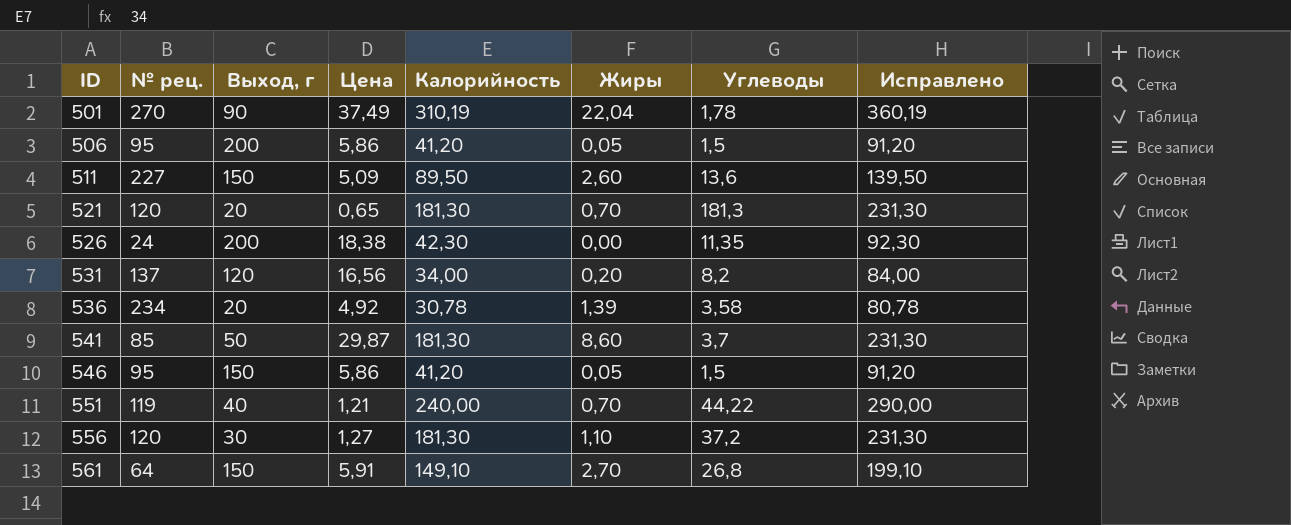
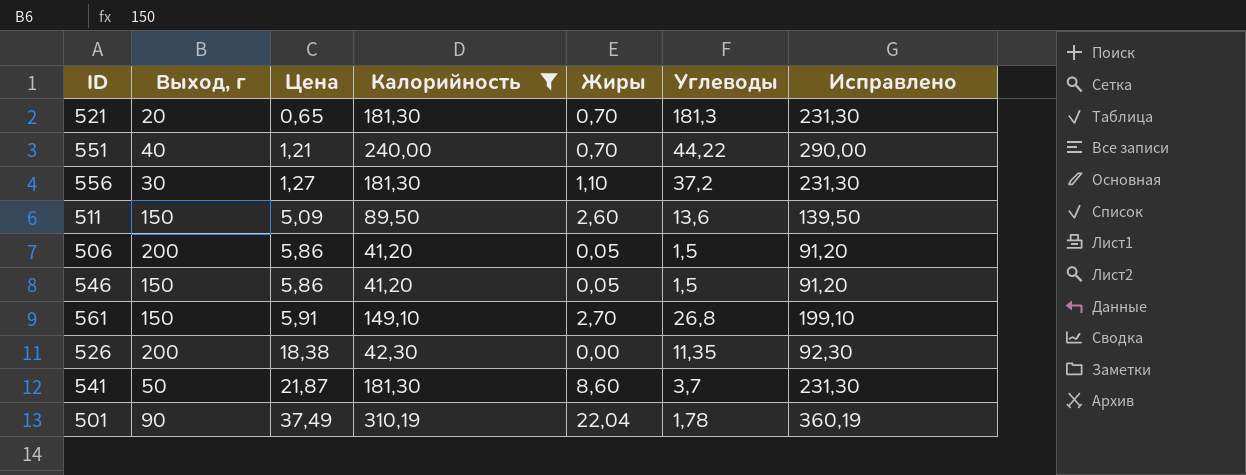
filter: none -> Калорийность >= 41,20
row order: ID ascending -> Цена ascending
column № рец. | position: 2 -> none
541 | Цена: 29,87 -> 21,87

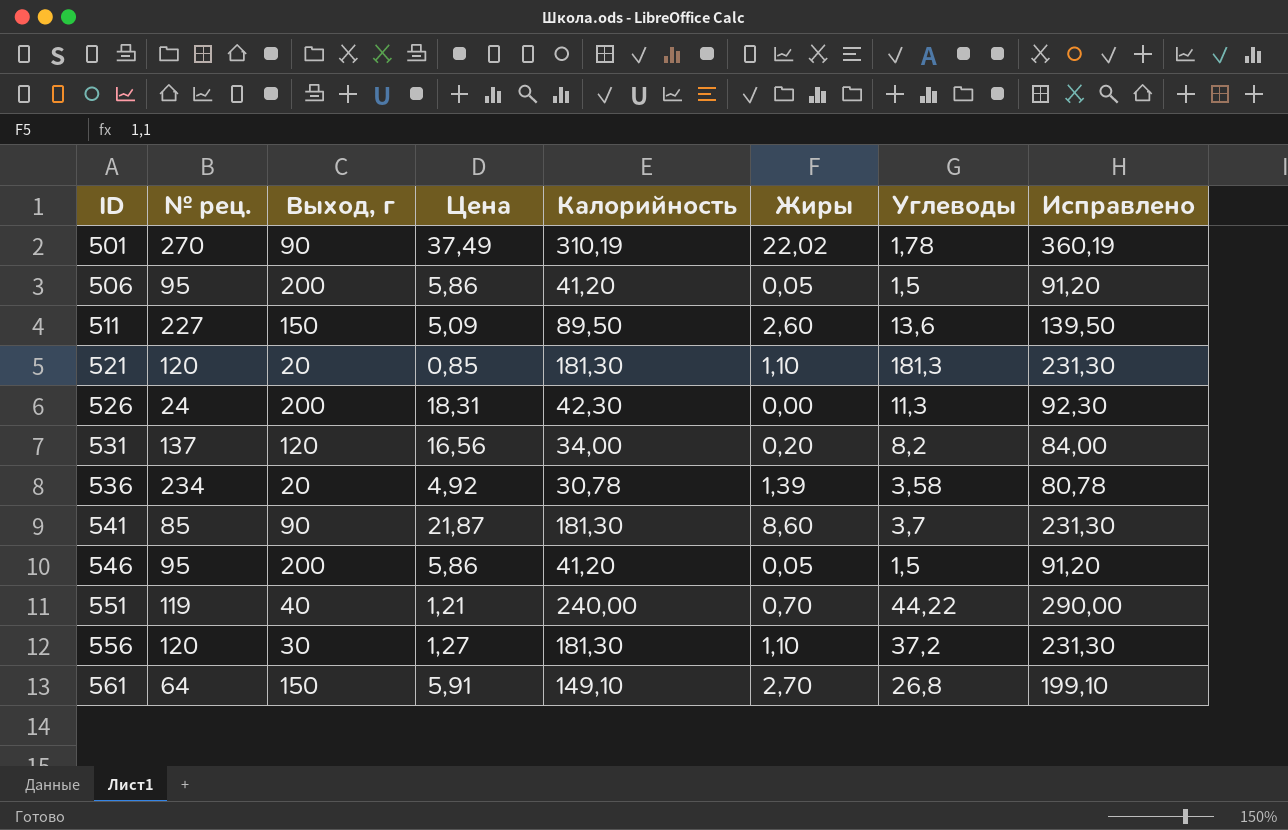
filter: Калорийность >= 41,20 -> none
row order: Цена ascending -> ID ascending
column № рец. | position: none -> 2
501 | Жиры: 22,04 -> 22,02
521 | Цена: 0,65 -> 0,85
521 | Жиры: 0,70 -> 1,10
526 | Цена: 18,38 -> 18,31
526 | Углеводы: 11,35 -> 11,3
541 | Выход, г: 50 -> 90
546 | Выход, г: 150 -> 200

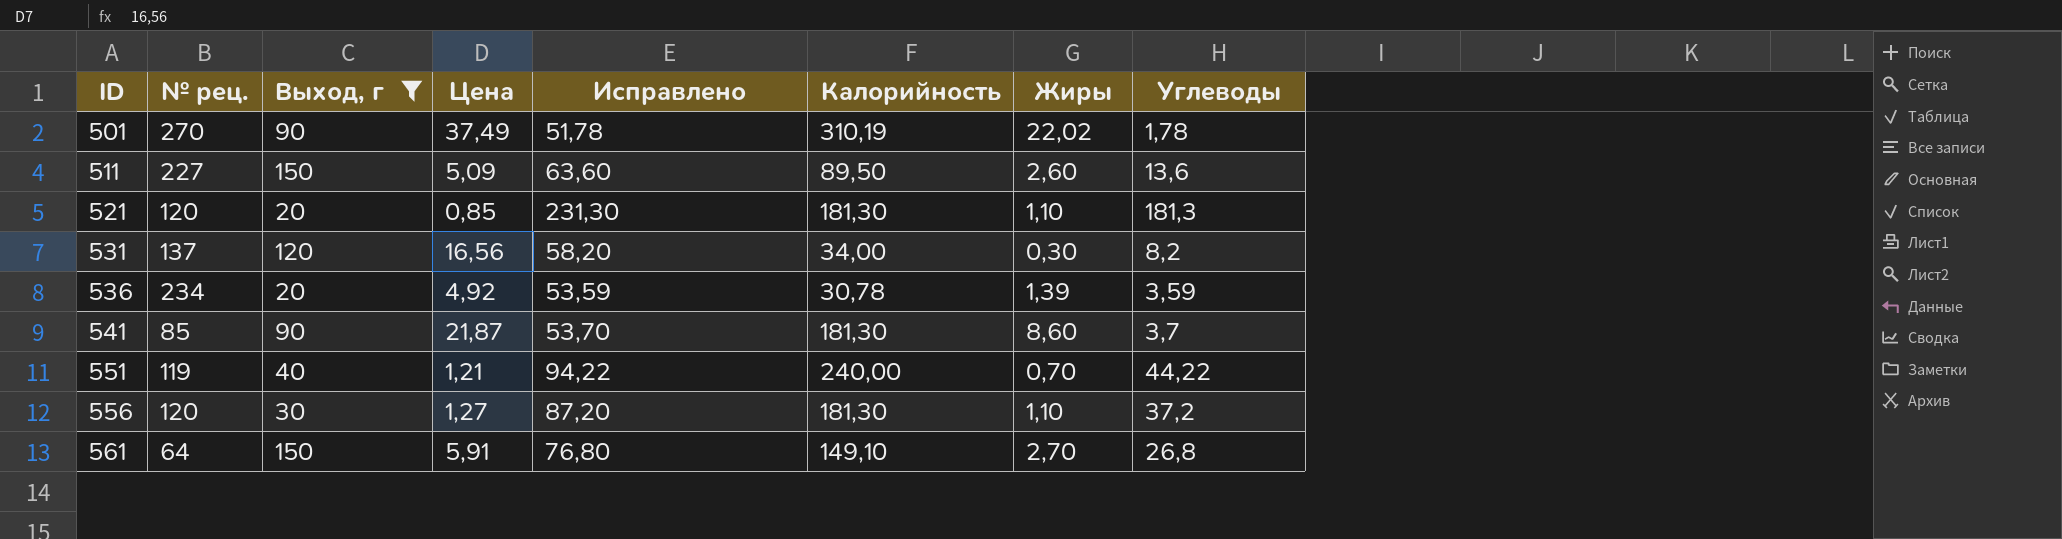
filter: none -> Выход, г != 200
column Исправлено | formula: [Калорийность] + 50 -> [Углеводы] + 50
column Исправлено | position: 8 -> 5
531 | Жиры: 0,20 -> 0,30
536 | Углеводы: 3,58 -> 3,59

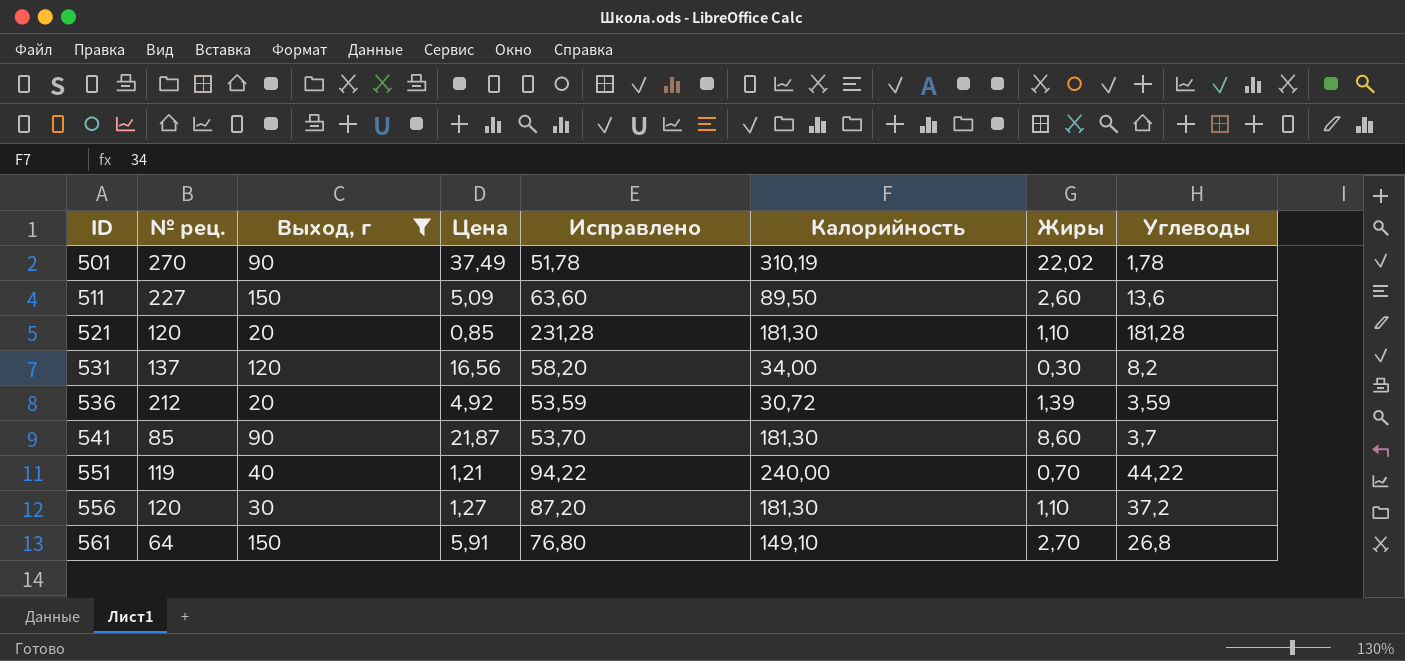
521 | Исправлено: 231,30 -> 231,28
521 | Углеводы: 181,3 -> 181,28
536 | № рец.: 234 -> 212
536 | Калорийность: 30,78 -> 30,72

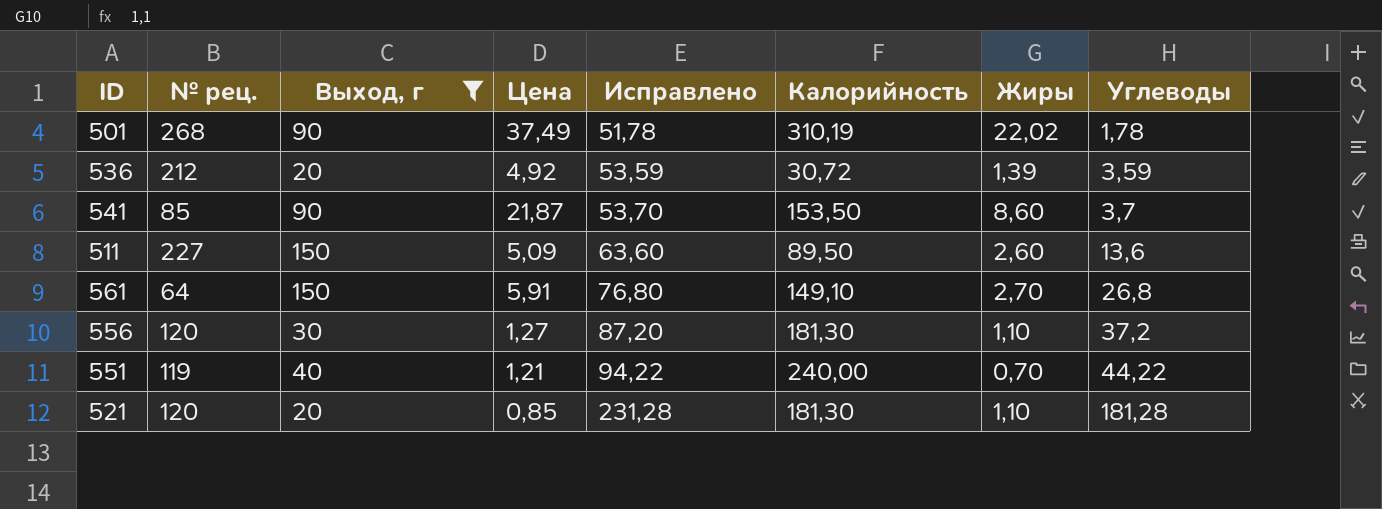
row order: ID ascending -> Исправлено ascending
row 531: 137 | 120 | 16,56 | 58,20 | 34,00 | 0,30 | 8,2 -> none
501 | № рец.: 270 -> 268
541 | Калорийность: 181,30 -> 153,50

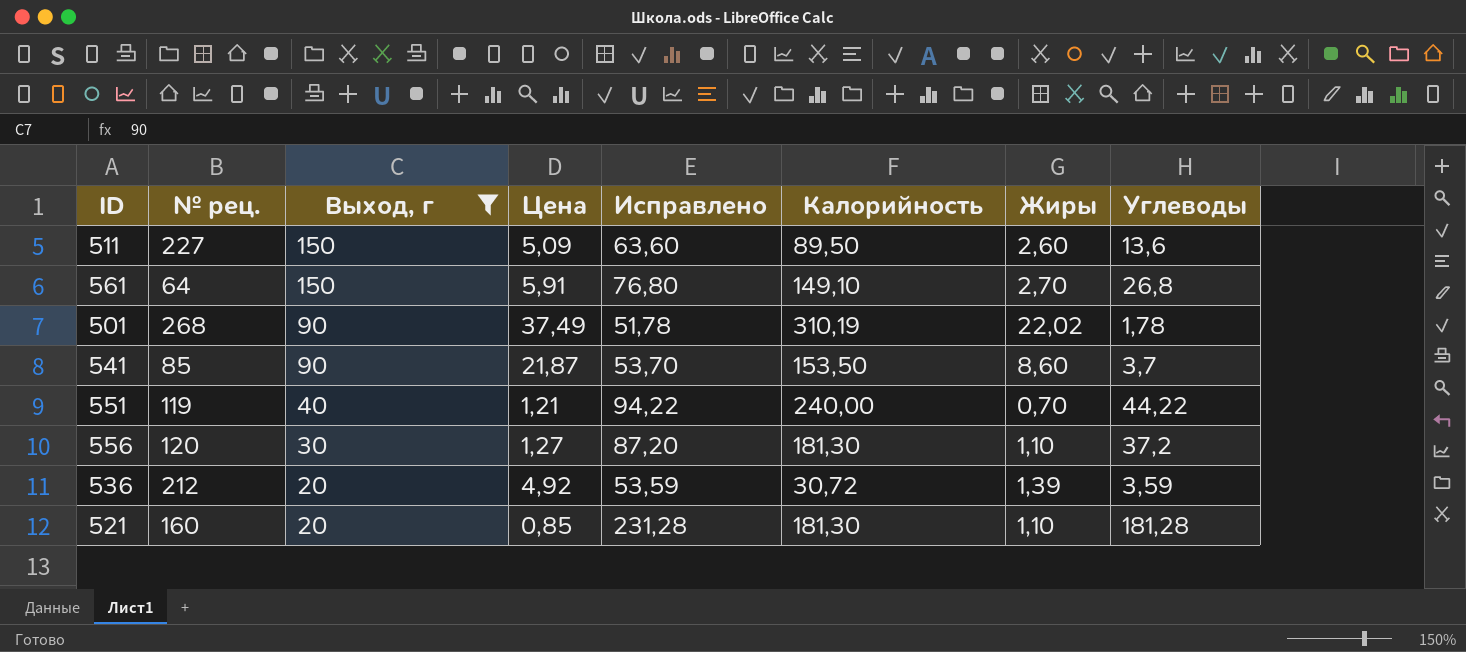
row order: Исправлено ascending -> Выход, г descending
521 | № рец.: 120 -> 160

